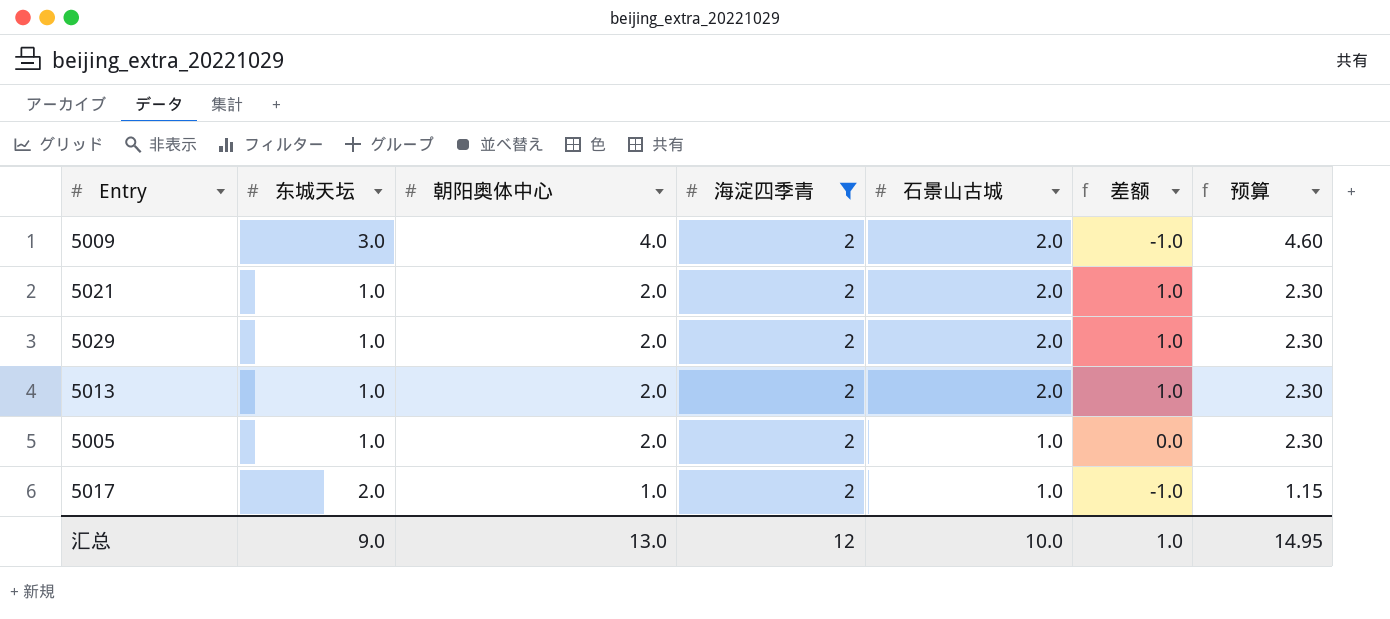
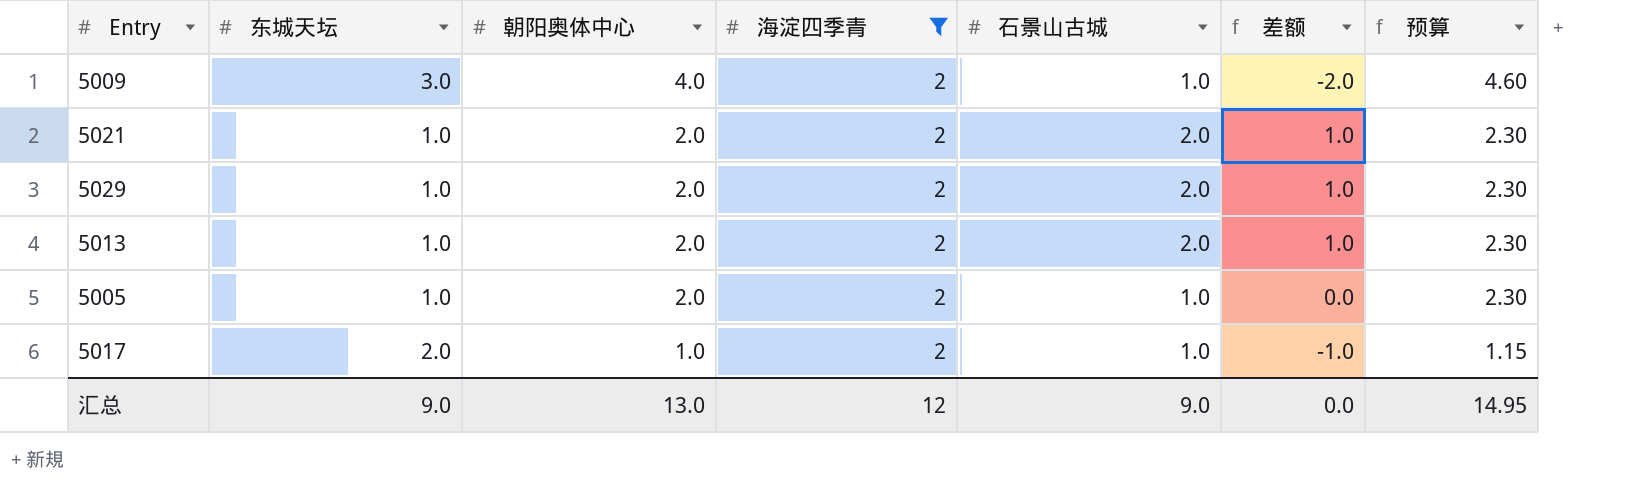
5009 | 石景山古城: 2.0 -> 1.0
5009 | 差额: -1.0 -> -2.0
汇总 | 石景山古城: 10.0 -> 9.0
汇总 | 差额: 1.0 -> 0.0

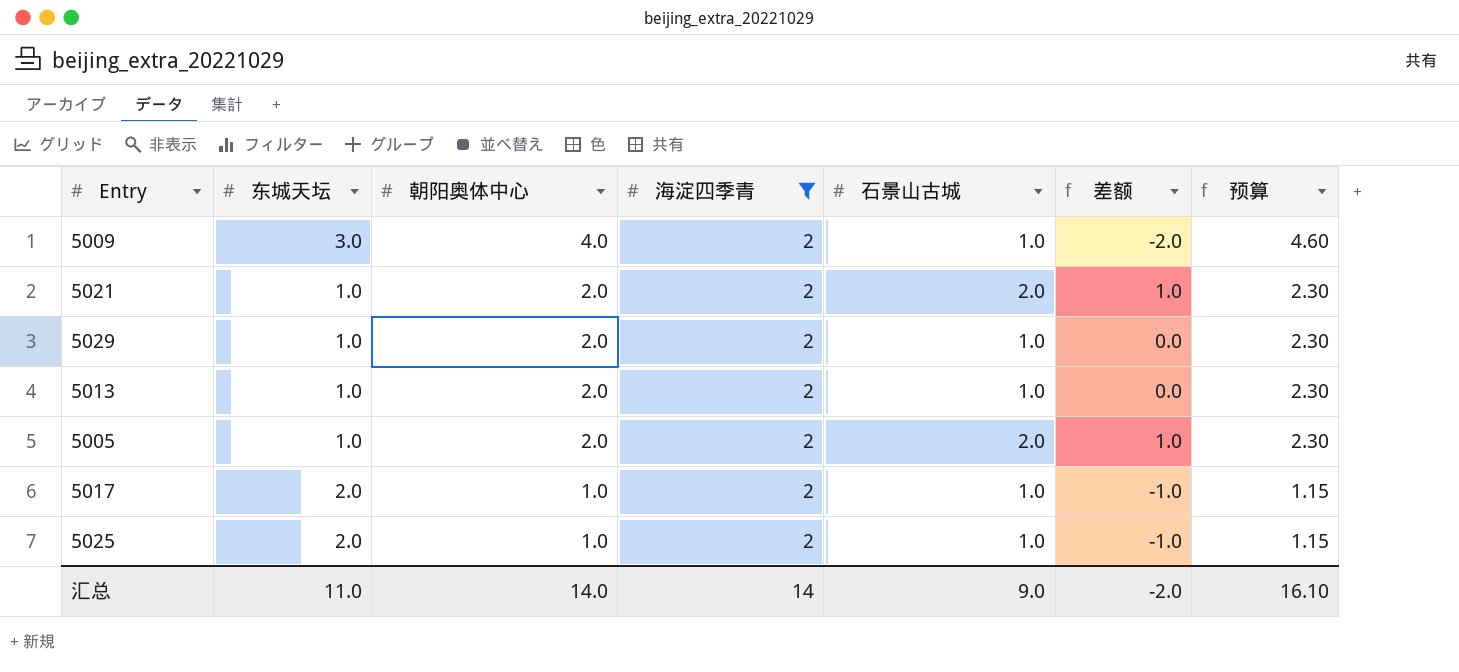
5029 | 石景山古城: 2.0 -> 1.0
5029 | 差额: 1.0 -> 0.0
5013 | 石景山古城: 2.0 -> 1.0
5013 | 差额: 1.0 -> 0.0
5005 | 石景山古城: 1.0 -> 2.0
5005 | 差额: 0.0 -> 1.0
row 5025: none -> 2.0 | 1.0 | 2 | 1.0 | -1.0 | 1.15
汇总 | 东城天坛: 9.0 -> 11.0
汇总 | 朝阳奥体中心: 13.0 -> 14.0
汇总 | 海淀四季青: 12 -> 14
汇总 | 差额: 0.0 -> -2.0
汇总 | 预算: 14.95 -> 16.10

